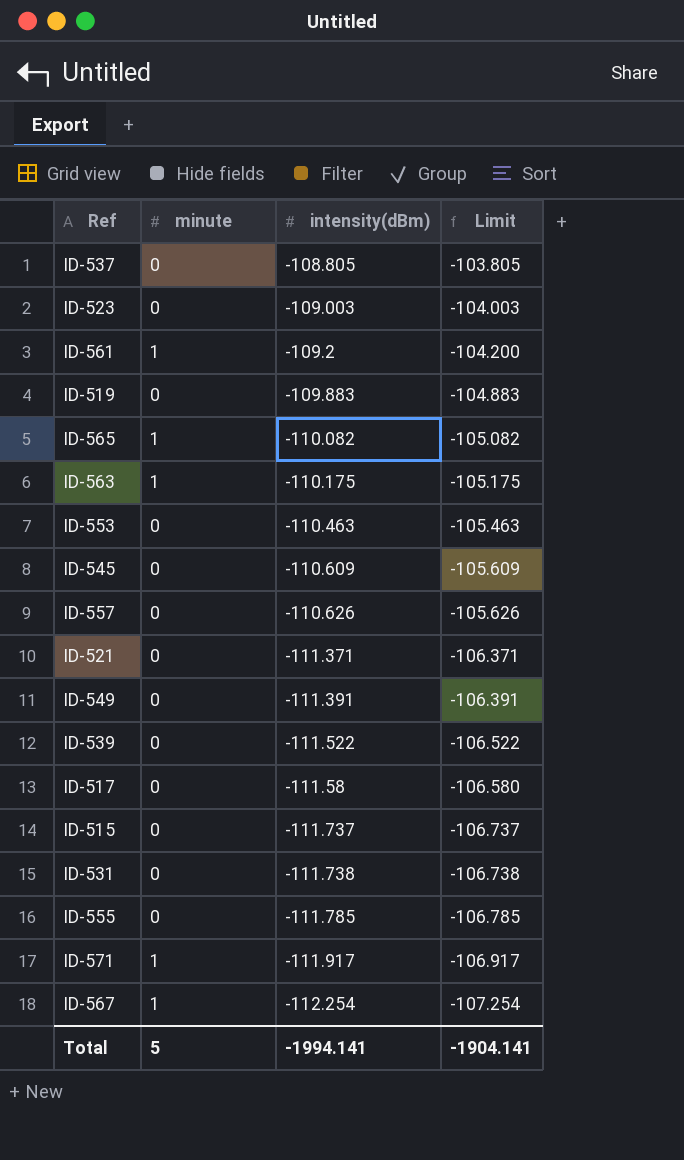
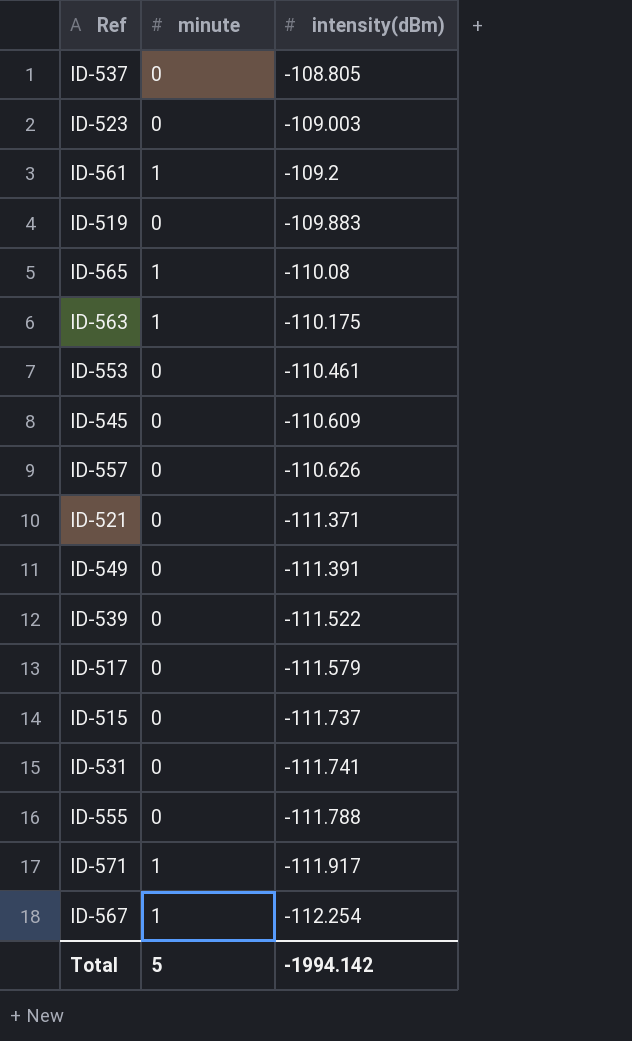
column Limit | formula: [intensity(dBm)] + 5 -> none
ID-565 | intensity(dBm): -110.082 -> -110.08
ID-553 | intensity(dBm): -110.463 -> -110.461
ID-517 | intensity(dBm): -111.58 -> -111.579
ID-531 | intensity(dBm): -111.738 -> -111.741
ID-555 | intensity(dBm): -111.785 -> -111.788
Total | intensity(dBm): -1994.141 -> -1994.142

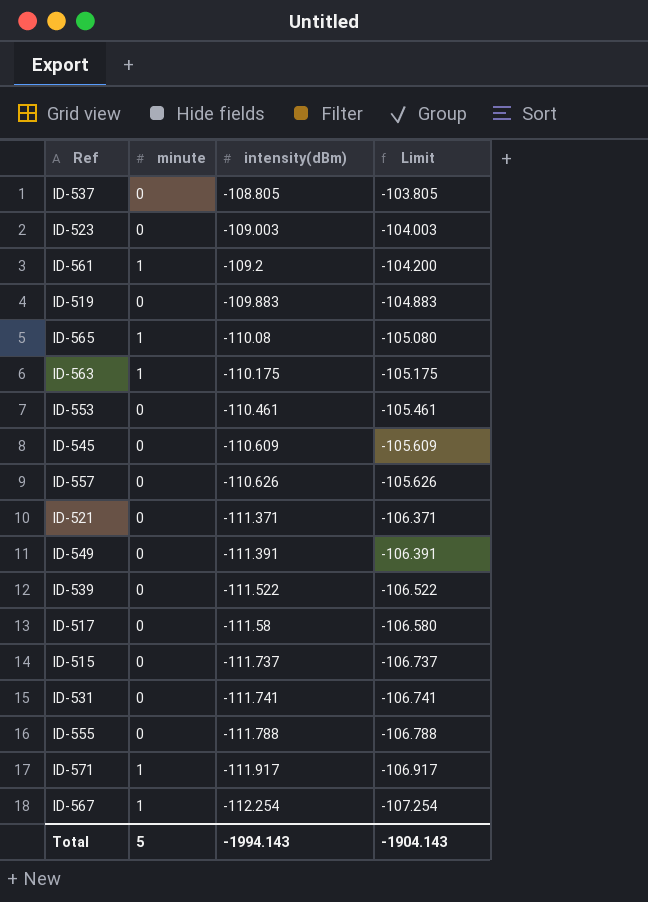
column Limit | formula: none -> [intensity(dBm)] + 5
ID-517 | intensity(dBm): -111.579 -> -111.58
Total | intensity(dBm): -1994.142 -> -1994.143

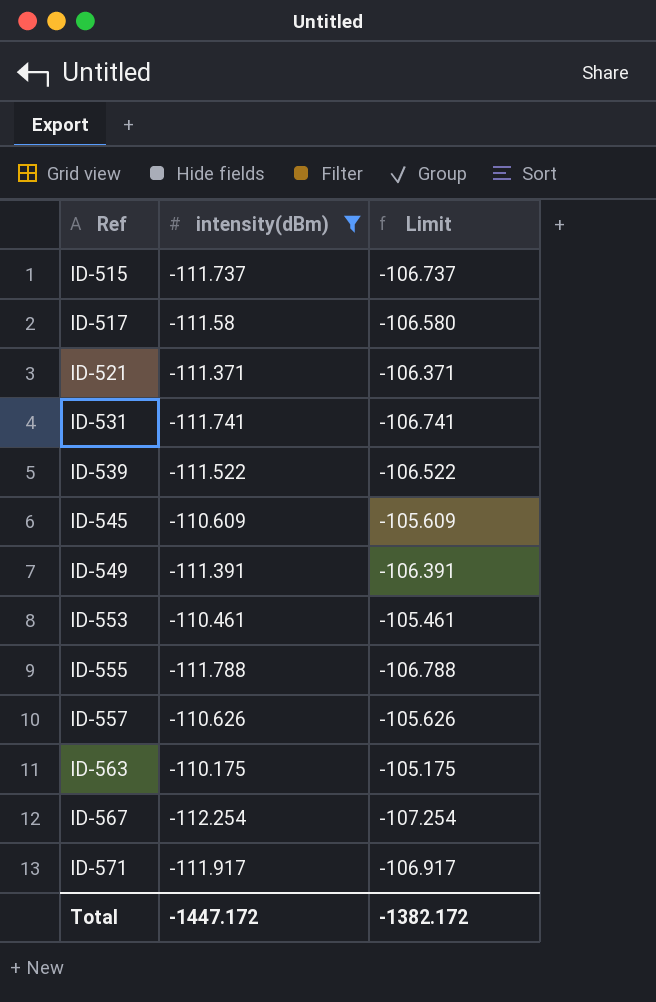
filter: none -> intensity(dBm) <= -110.175
row order: intensity(dBm) descending -> Ref ascending
column minute | position: 2 -> none
Total | intensity(dBm): -1994.143 -> -1447.172
Total | Limit: -1904.143 -> -1382.172

